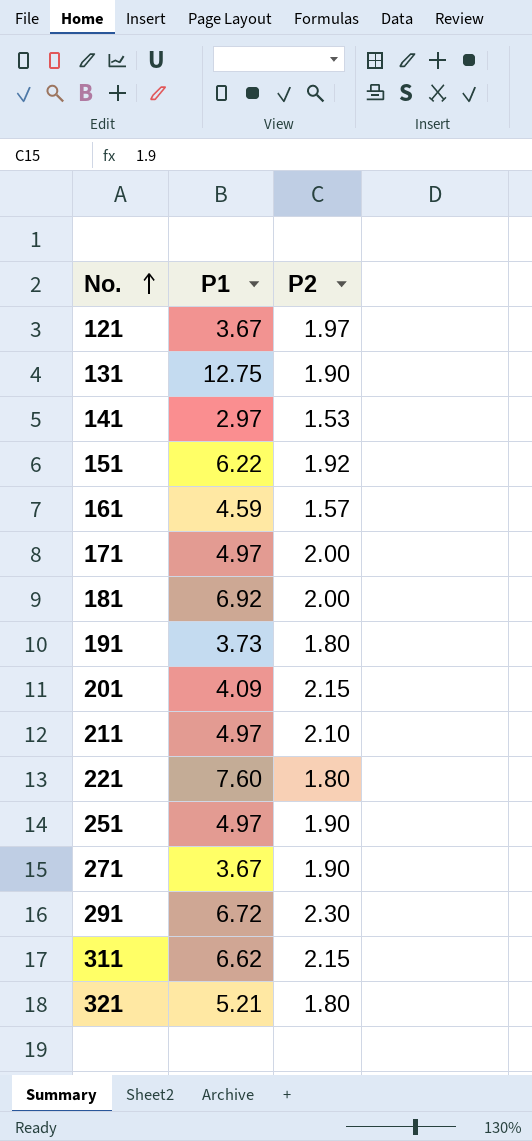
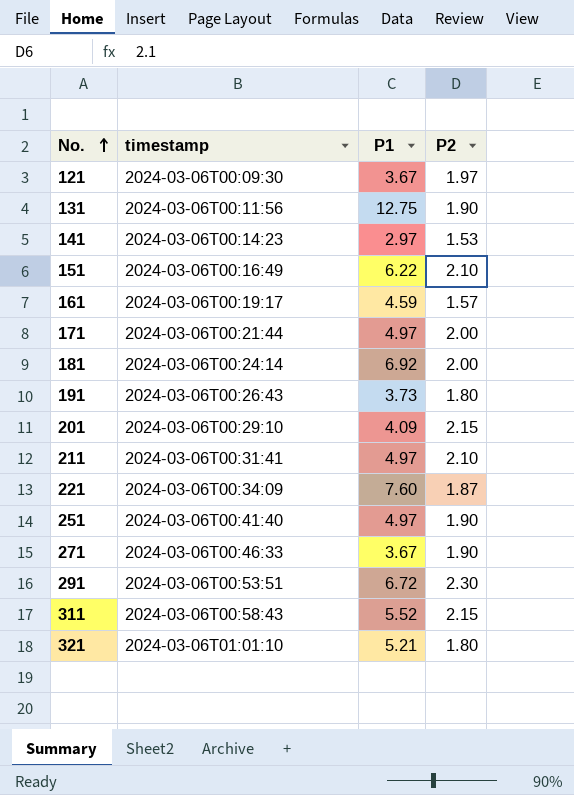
column timestamp | position: none -> 2
151 | P2: 1.92 -> 2.10
221 | P2: 1.80 -> 1.87
311 | P1: 6.62 -> 5.52

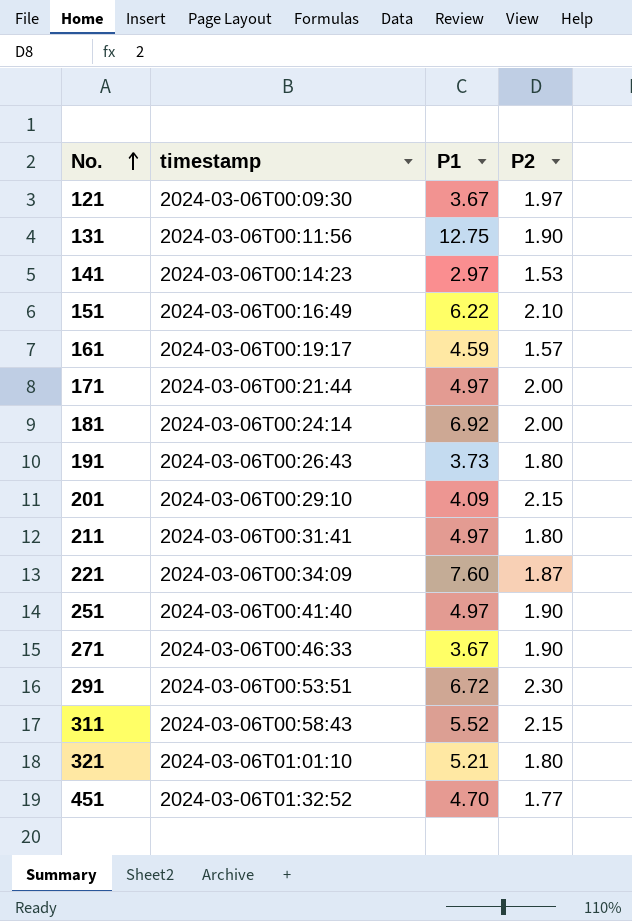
211 | P2: 2.10 -> 1.80
row 451: none -> 2024-03-06T01:32:52 | 4.70 | 1.77

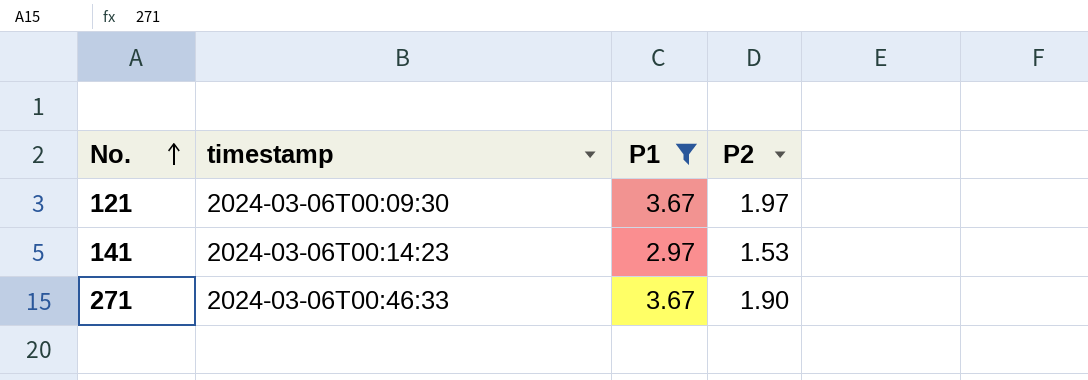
filter: none -> P1 <= 3.67

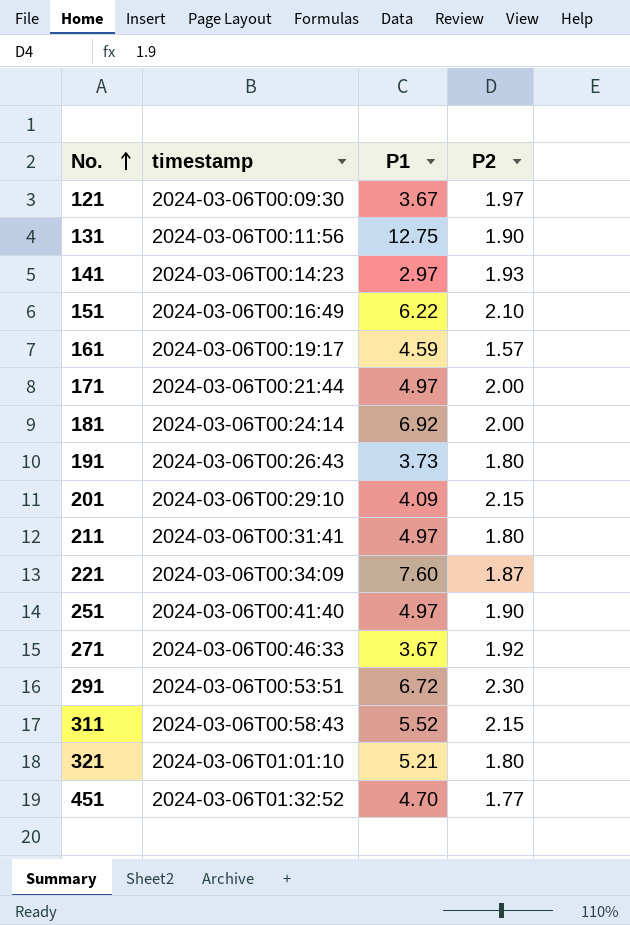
filter: P1 <= 3.67 -> none
141 | P2: 1.53 -> 1.93
271 | P2: 1.90 -> 1.92

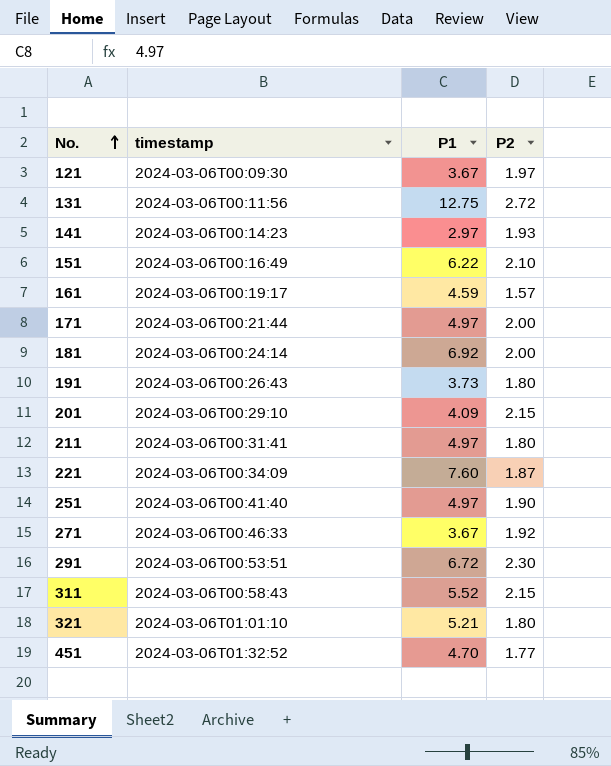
131 | P2: 1.90 -> 2.72

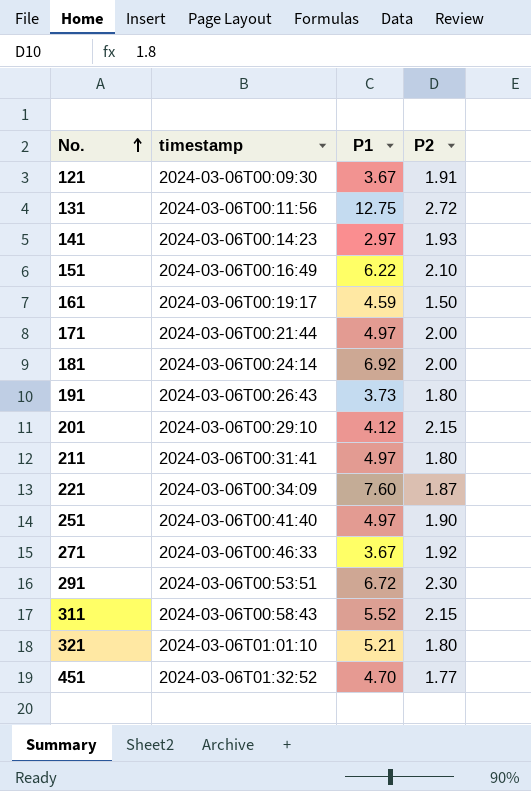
121 | P2: 1.97 -> 1.91
161 | P2: 1.57 -> 1.50
201 | P1: 4.09 -> 4.12

